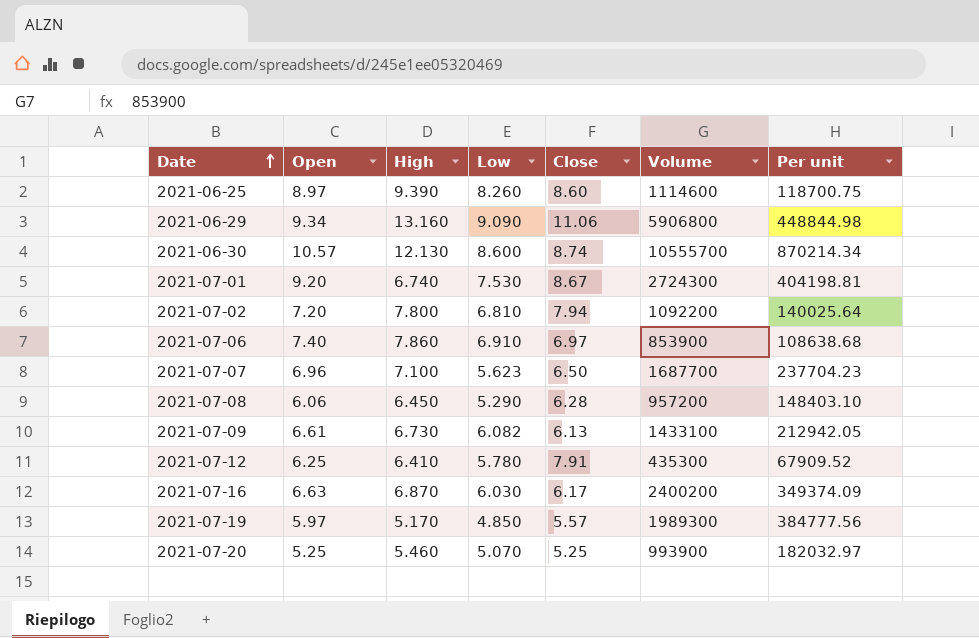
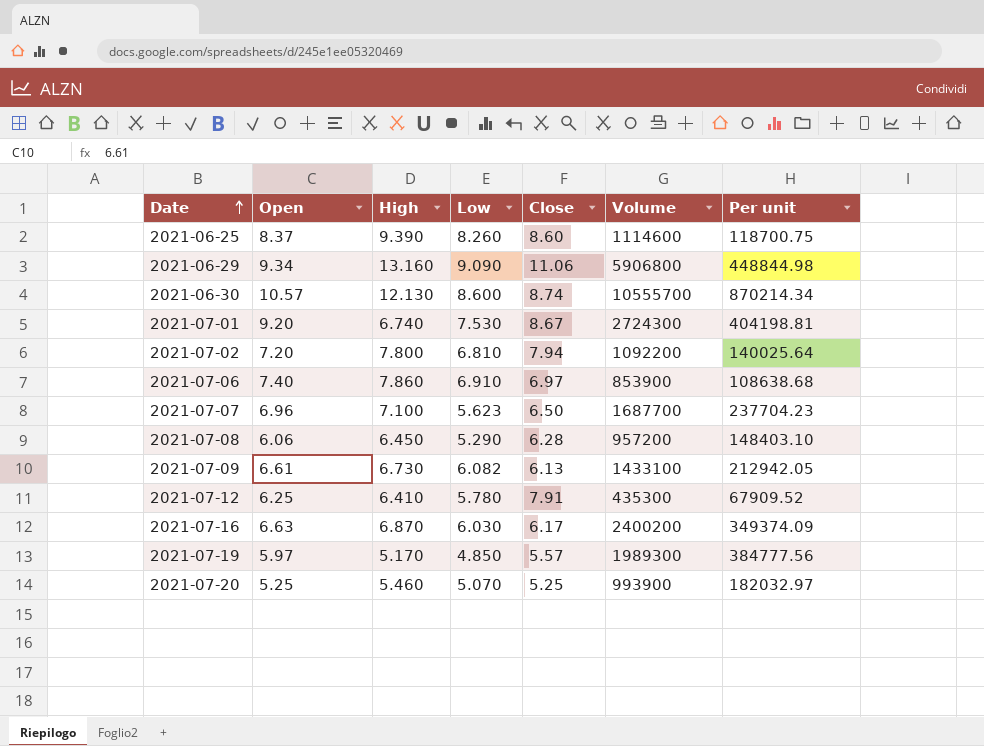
2021-06-25 | Open: 8.97 -> 8.37

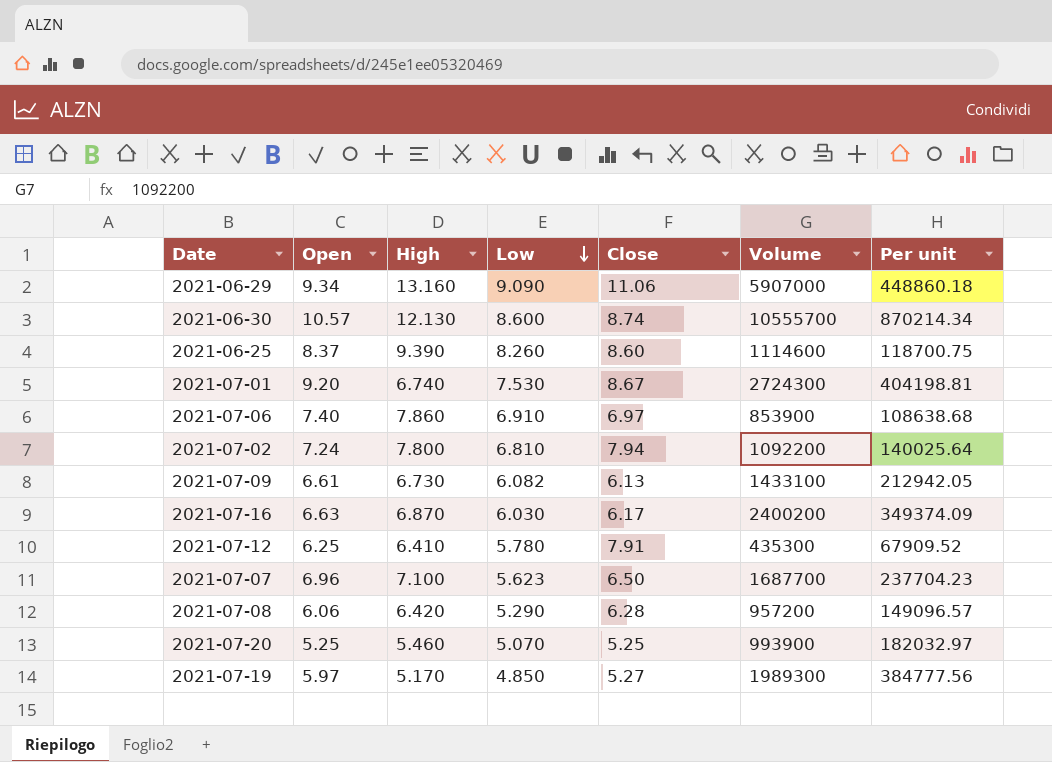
row order: Date ascending -> Low descending
2021-06-29 | Volume: 5906800 -> 5907000
2021-06-29 | Per unit: 448844.98 -> 448860.18
2021-07-02 | Open: 7.20 -> 7.24
2021-07-08 | High: 6.450 -> 6.420
2021-07-08 | Per unit: 148403.10 -> 149096.57
2021-07-19 | Close: 5.57 -> 5.27

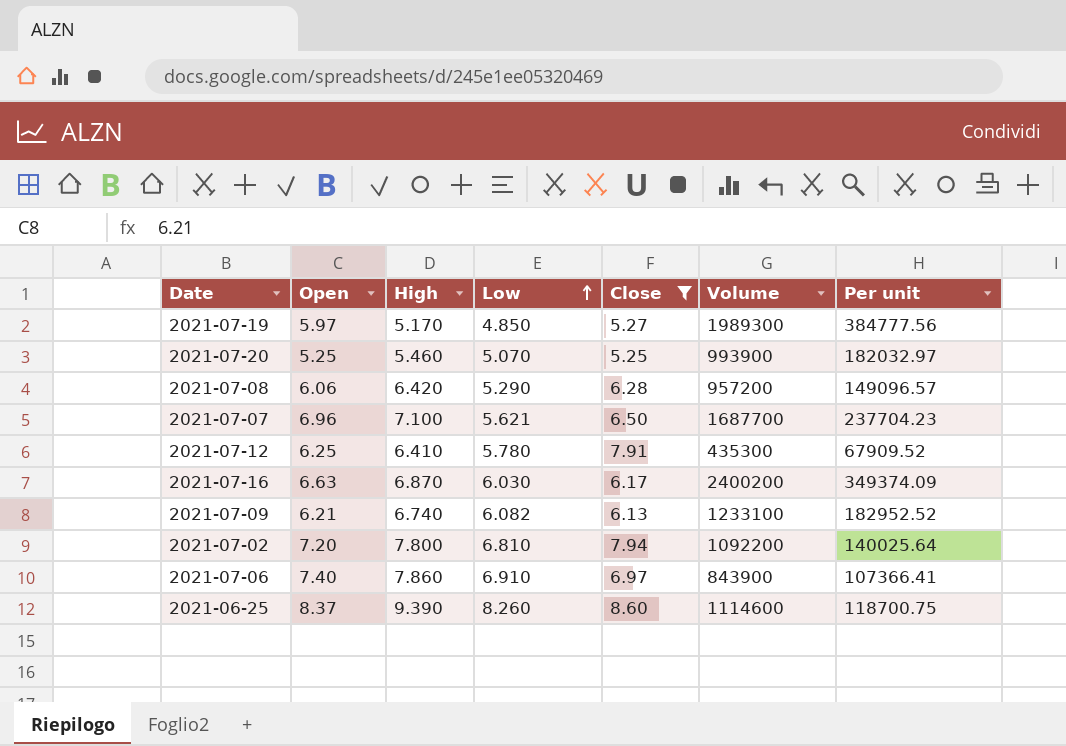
filter: none -> Close <= 8.60
row order: Low descending -> Low ascending
2021-07-07 | Low: 5.623 -> 5.621
2021-07-09 | Open: 6.61 -> 6.21
2021-07-09 | High: 6.730 -> 6.740
2021-07-09 | Volume: 1433100 -> 1233100
2021-07-09 | Per unit: 212942.05 -> 182952.52
2021-07-02 | Open: 7.24 -> 7.20
2021-07-06 | Volume: 853900 -> 843900
2021-07-06 | Per unit: 108638.68 -> 107366.41

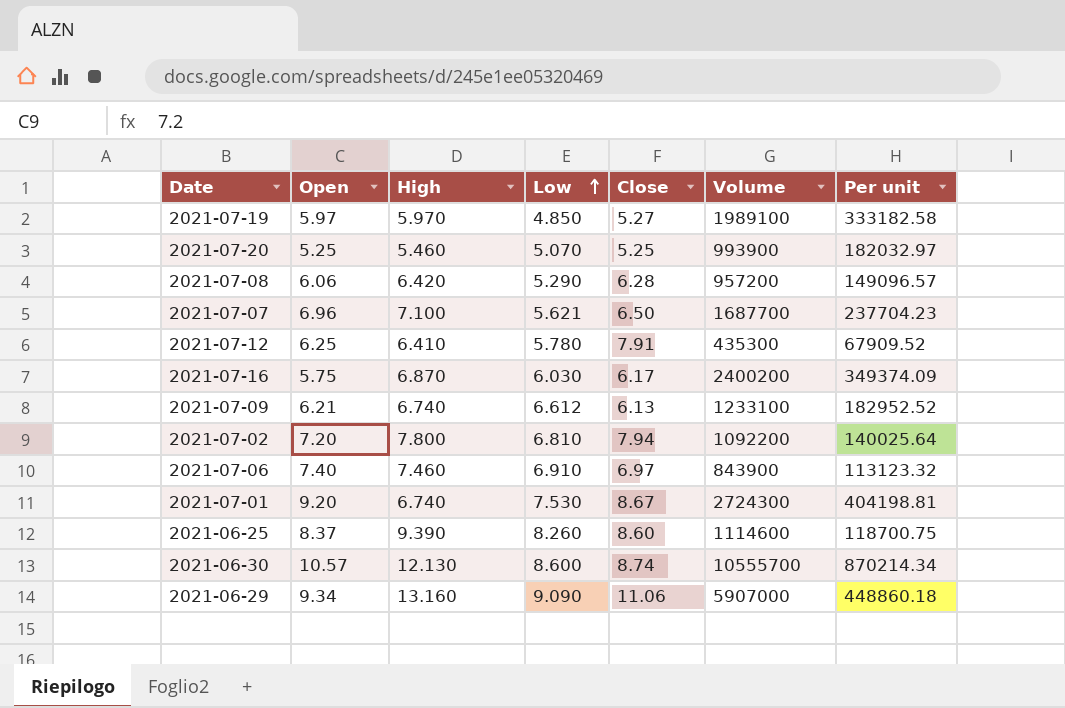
filter: Close <= 8.60 -> none
2021-07-19 | High: 5.170 -> 5.970
2021-07-19 | Volume: 1989300 -> 1989100
2021-07-19 | Per unit: 384777.56 -> 333182.58
2021-07-16 | Open: 6.63 -> 5.75
2021-07-09 | Low: 6.082 -> 6.612
2021-07-06 | High: 7.860 -> 7.460
2021-07-06 | Per unit: 107366.41 -> 113123.32

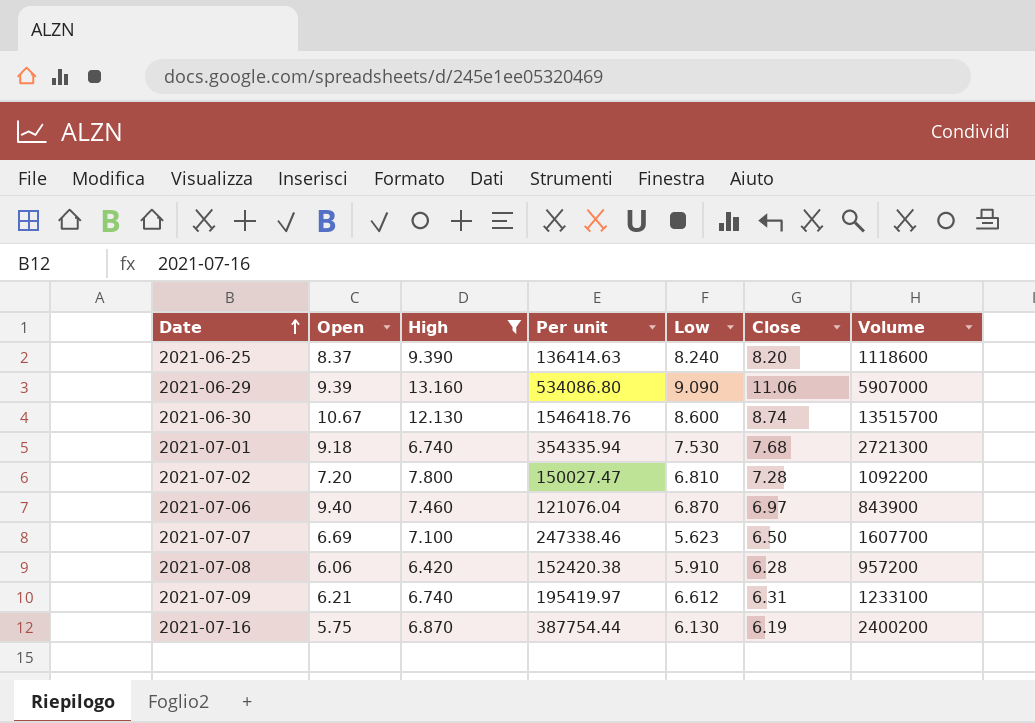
filter: none -> High >= 6.420
row order: Low ascending -> Date ascending
column Per unit | formula: [Volume] / [High] -> [Volume] / [Close]
column Per unit | position: 7 -> 4
2021-06-25 | Low: 8.260 -> 8.240
2021-06-25 | Close: 8.60 -> 8.20
2021-06-25 | Volume: 1114600 -> 1118600
2021-06-29 | Open: 9.34 -> 9.39
2021-06-30 | Open: 10.57 -> 10.67
2021-06-30 | Volume: 10555700 -> 13515700
2021-07-01 | Open: 9.20 -> 9.18
2021-07-01 | Close: 8.67 -> 7.68
2021-07-01 | Volume: 2724300 -> 2721300
2021-07-02 | Close: 7.94 -> 7.28
2021-07-06 | Open: 7.40 -> 9.40
2021-07-06 | Low: 6.910 -> 6.870
2021-07-07 | Open: 6.96 -> 6.69
2021-07-07 | Low: 5.621 -> 5.623
2021-07-07 | Volume: 1687700 -> 1607700
2021-07-08 | Low: 5.290 -> 5.910
2021-07-09 | Close: 6.13 -> 6.31
2021-07-16 | Low: 6.030 -> 6.130
2021-07-16 | Close: 6.17 -> 6.19

